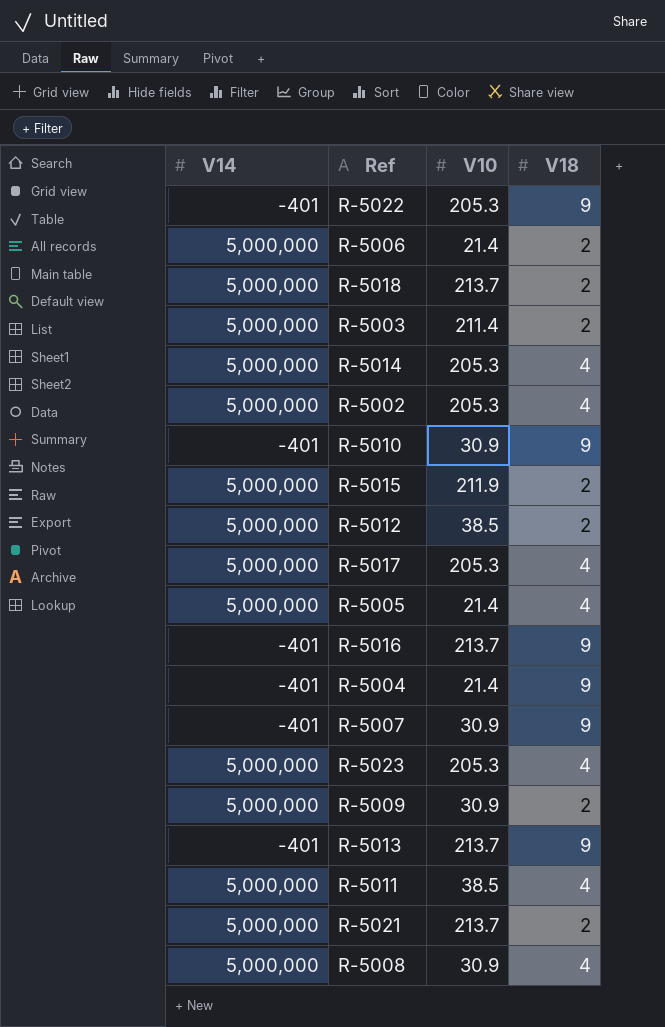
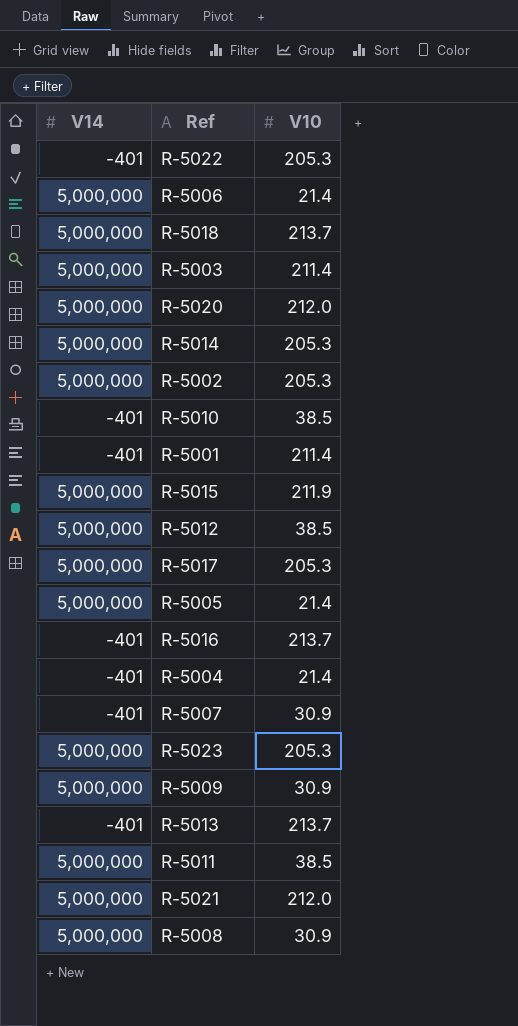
column V18 | position: 4 -> none
row R-5020: none -> 5,000,000 | 212.0
R-5010 | V10: 30.9 -> 38.5
row R-5001: none -> -401 | 211.4
R-5021 | V10: 213.7 -> 212.0

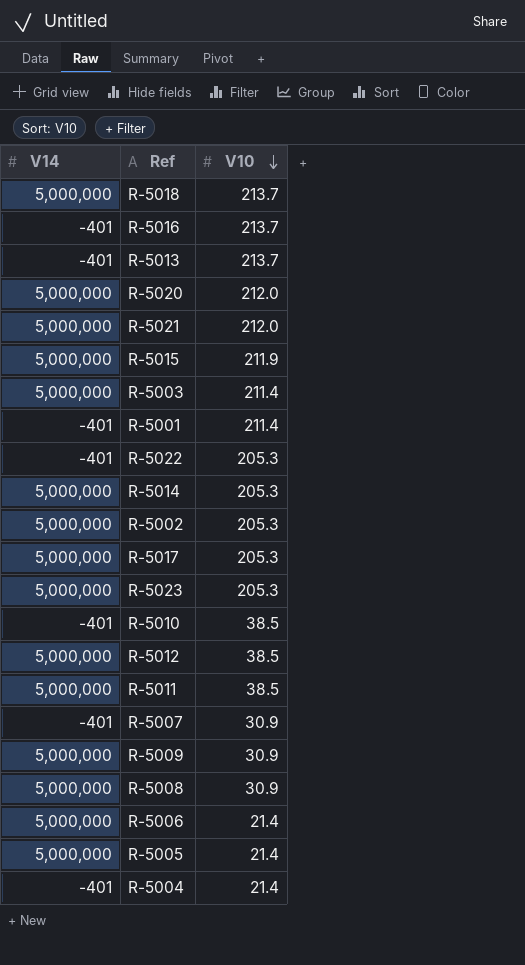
row order: none -> V10 descending

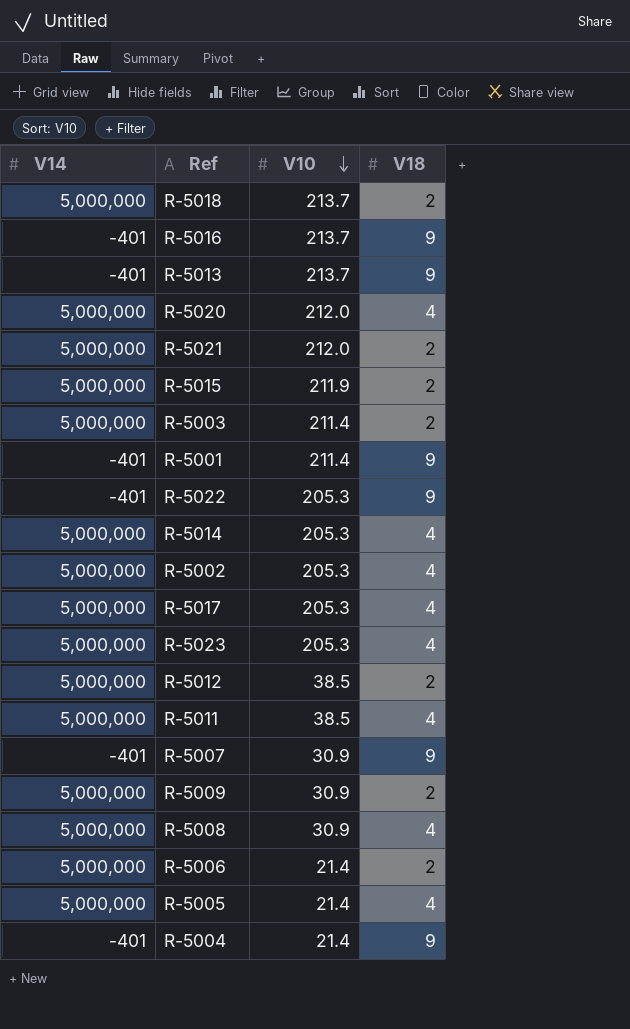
column V18 | position: none -> 4
row R-5010: -401 | 38.5 -> none

